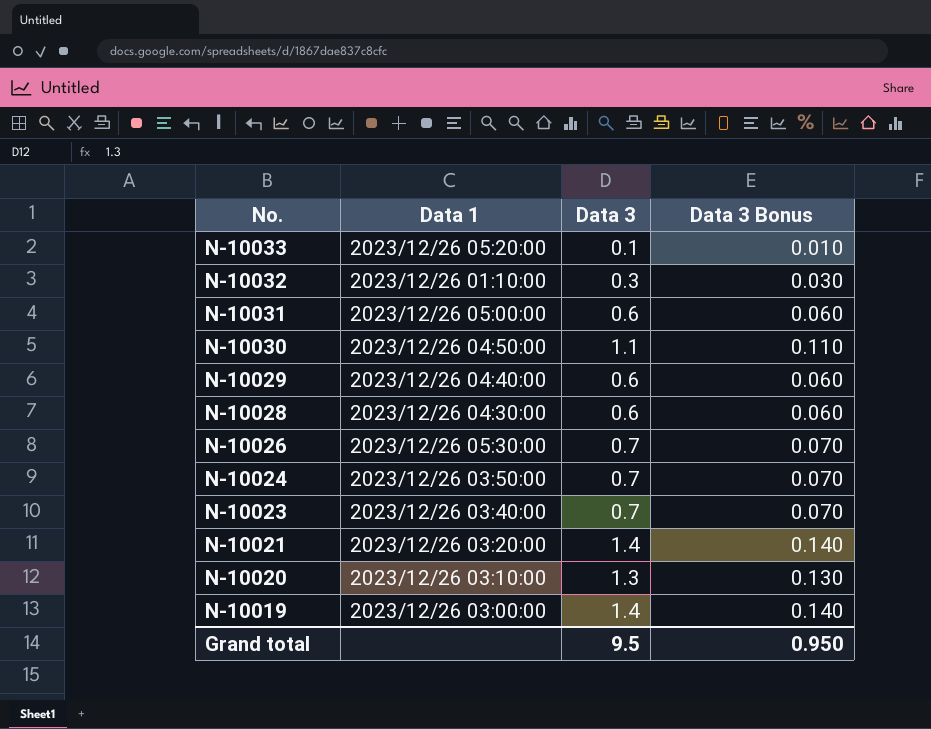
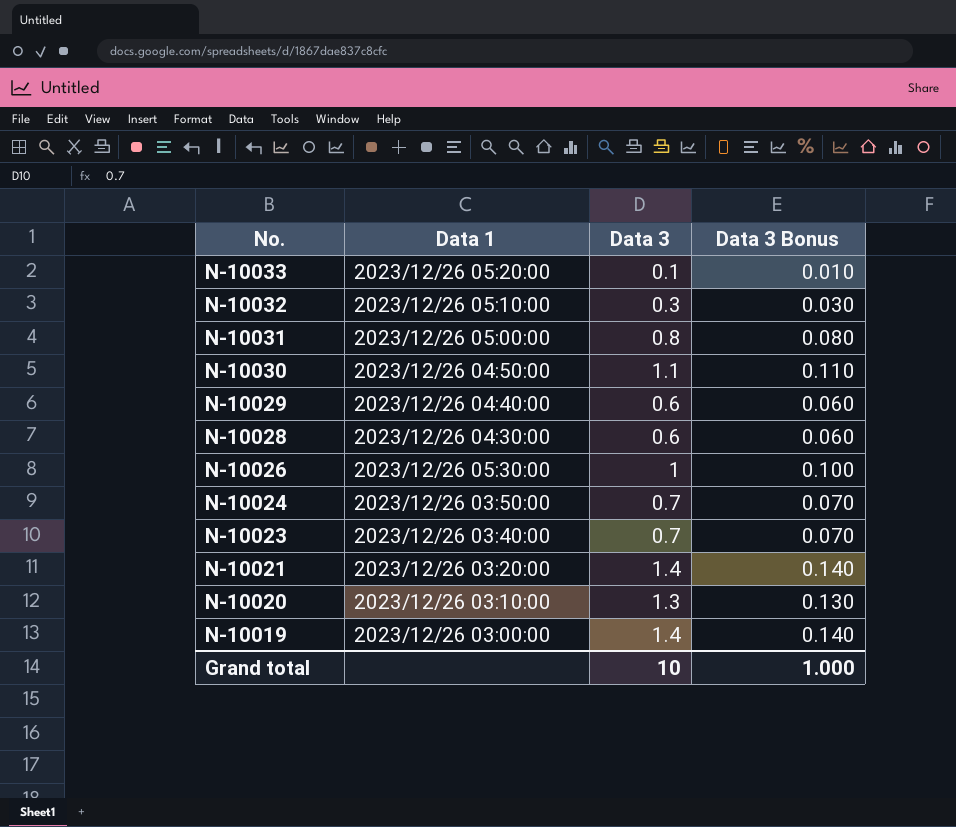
N-10032 | Data 1: 2023/12/26 01:10:00 -> 2023/12/26 05:10:00
N-10031 | Data 3: 0.6 -> 0.8
N-10031 | Data 3 Bonus: 0.060 -> 0.080
N-10026 | Data 3: 0.7 -> 1
N-10026 | Data 3 Bonus: 0.070 -> 0.100
Grand total | Data 3: 9.5 -> 10
Grand total | Data 3 Bonus: 0.950 -> 1.000

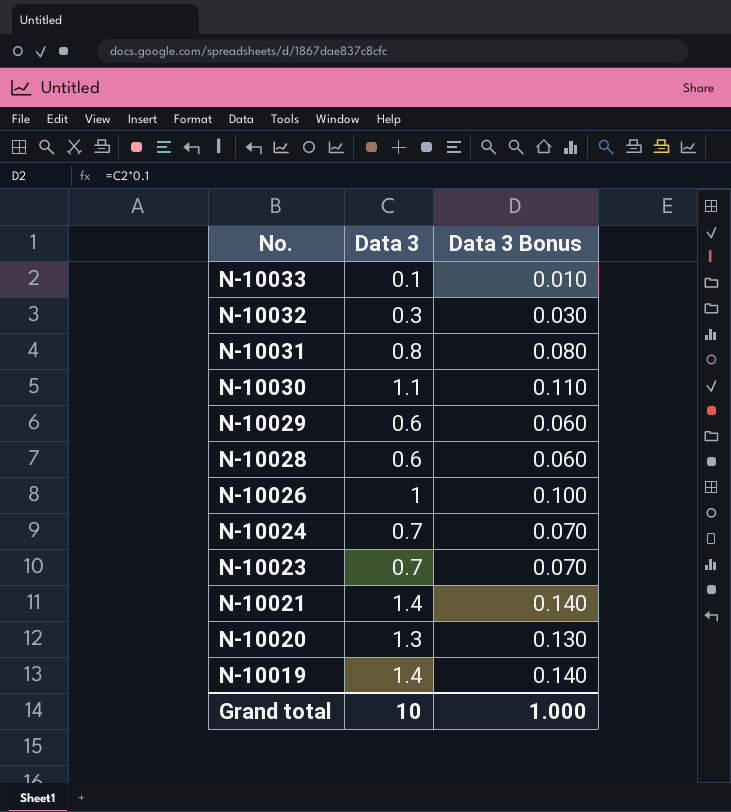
column Data 1 | position: 2 -> none

